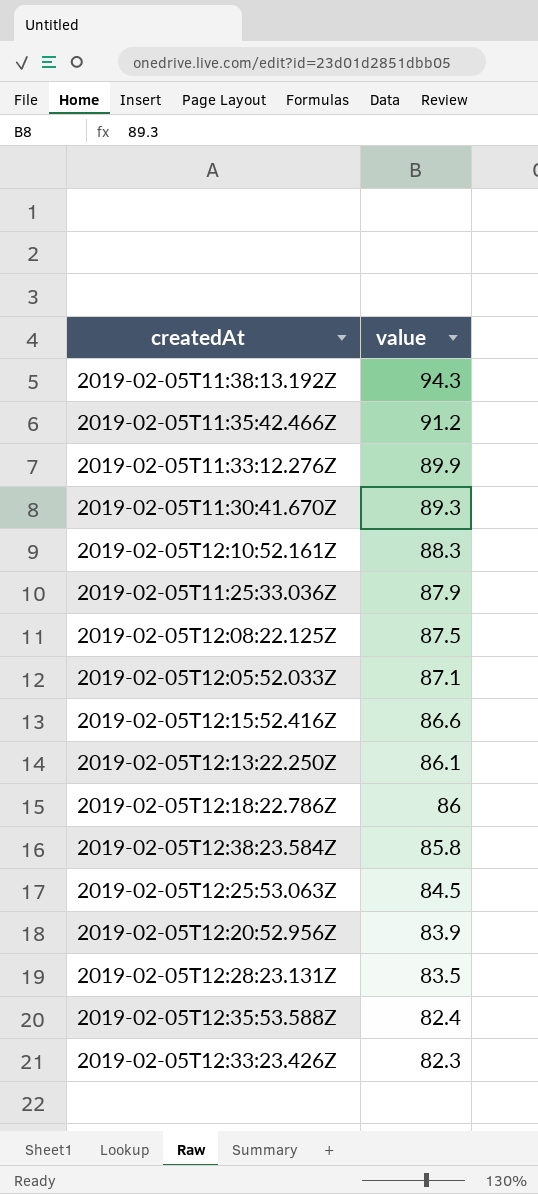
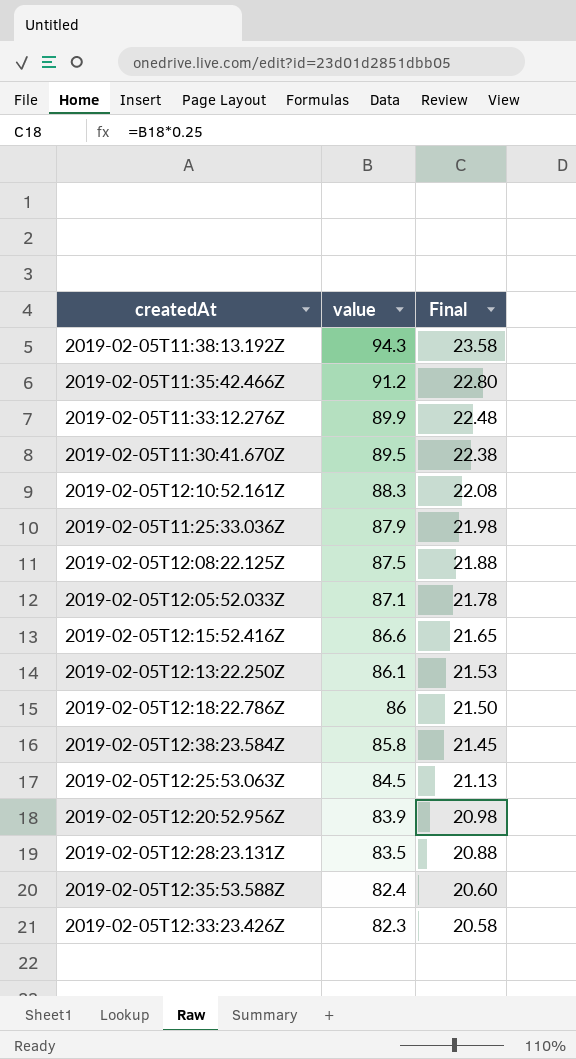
column Final | formula: none -> [value] * 0.25
2019-02-05T11:30:41.670Z | value: 89.3 -> 89.5

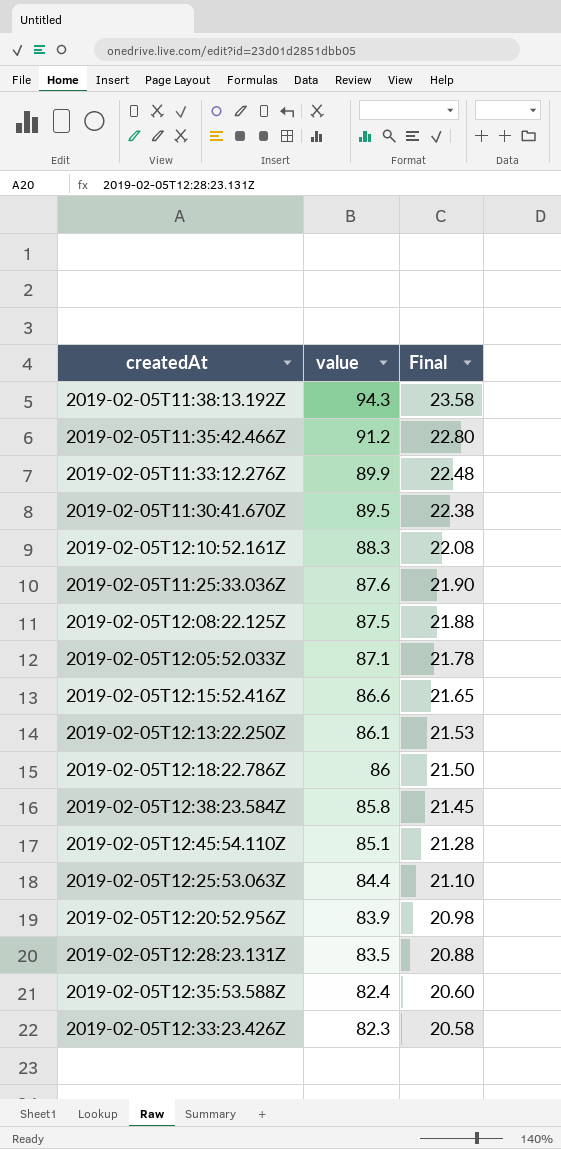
2019-02-05T11:25:33.036Z | value: 87.9 -> 87.6
2019-02-05T11:25:33.036Z | Final: 21.98 -> 21.90
row 2019-02-05T12:45:54.110Z: none -> 85.1 | 21.28
2019-02-05T12:25:53.063Z | value: 84.5 -> 84.4
2019-02-05T12:25:53.063Z | Final: 21.13 -> 21.10

